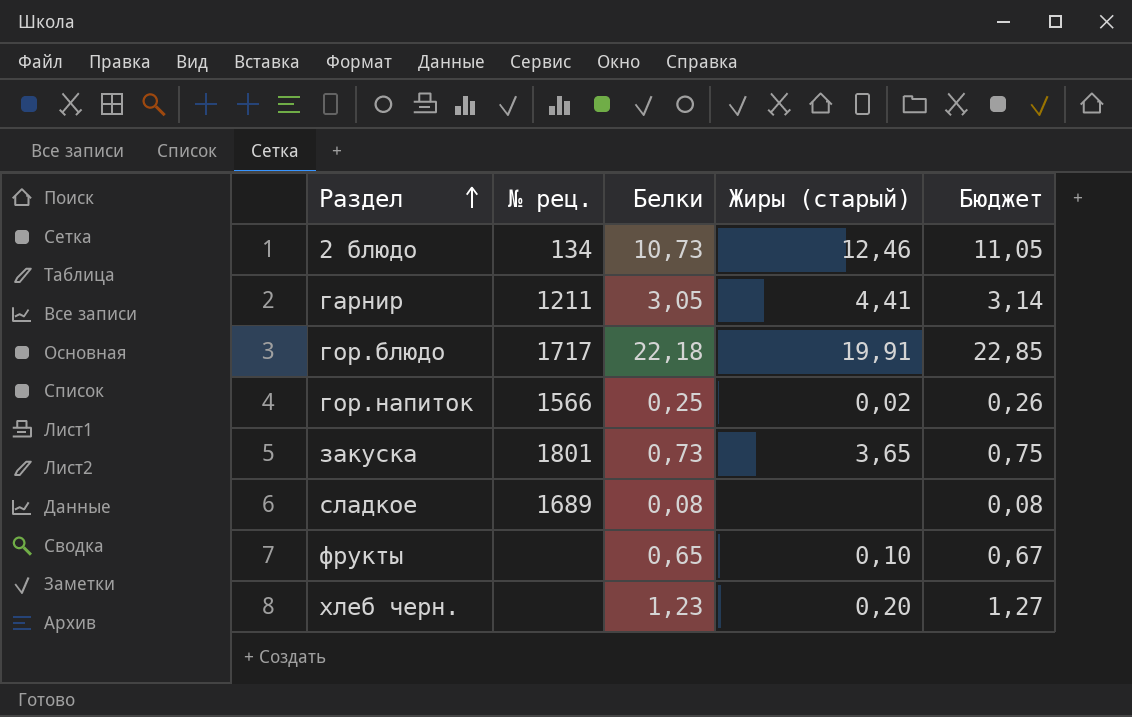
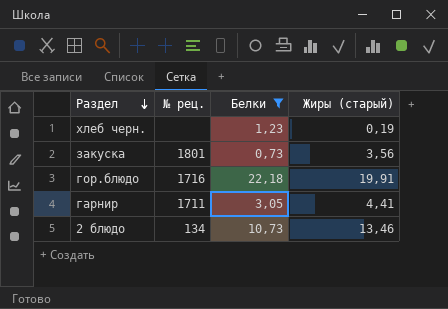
filter: none -> Белки >= 0,73
row order: Раздел ascending -> Раздел descending
column Бюджет | formula: [Белки] * 1,03 -> none
хлеб черн. | Жиры (старый): 0,20 -> 0,19
закуска | Жиры (старый): 3,65 -> 3,56
гор.блюдо | № рец.: 1717 -> 1716
гарнир | № рец.: 1211 -> 1711
2 блюдо | Жиры (старый): 12,46 -> 13,46

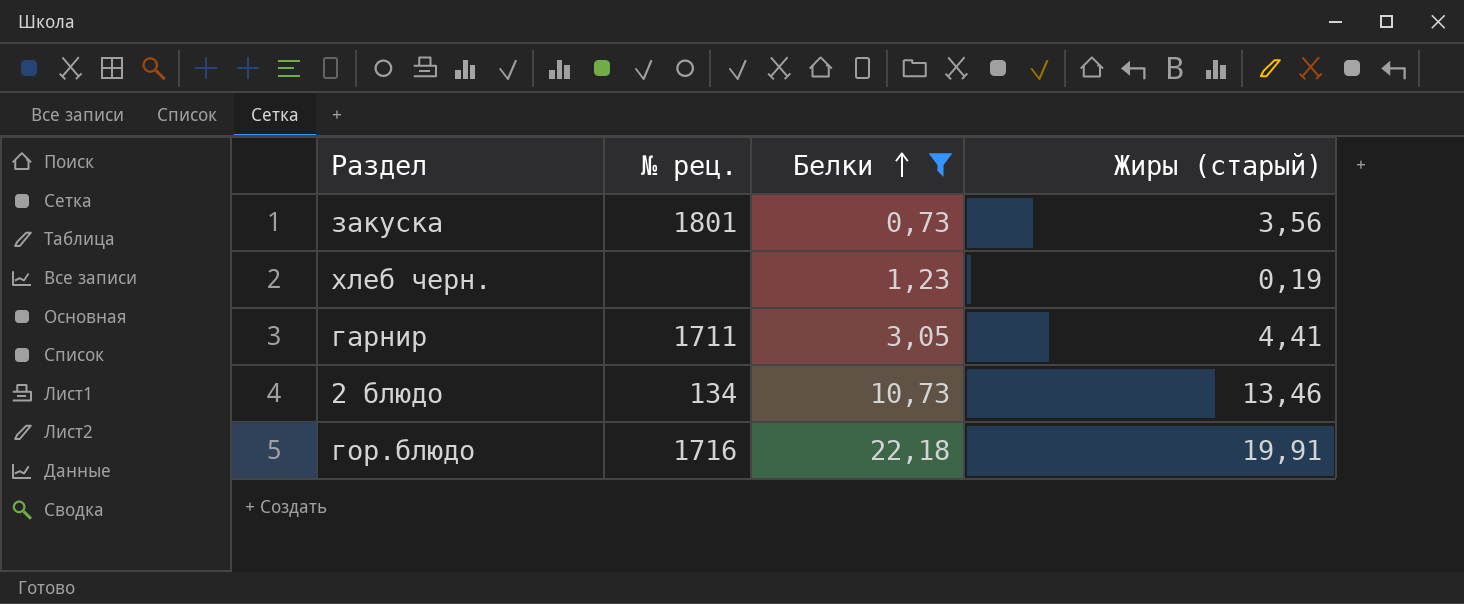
row order: Раздел descending -> Белки ascending

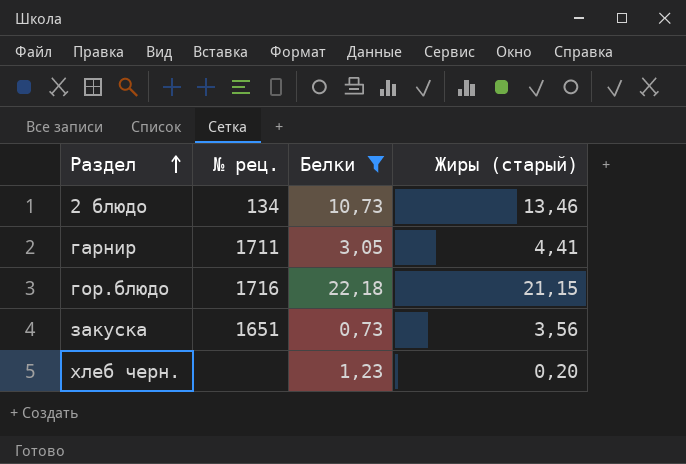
row order: Белки ascending -> Раздел ascending
гор.блюдо | Жиры (старый): 19,91 -> 21,15
закуска | № рец.: 1801 -> 1651
хлеб черн. | Жиры (старый): 0,19 -> 0,20

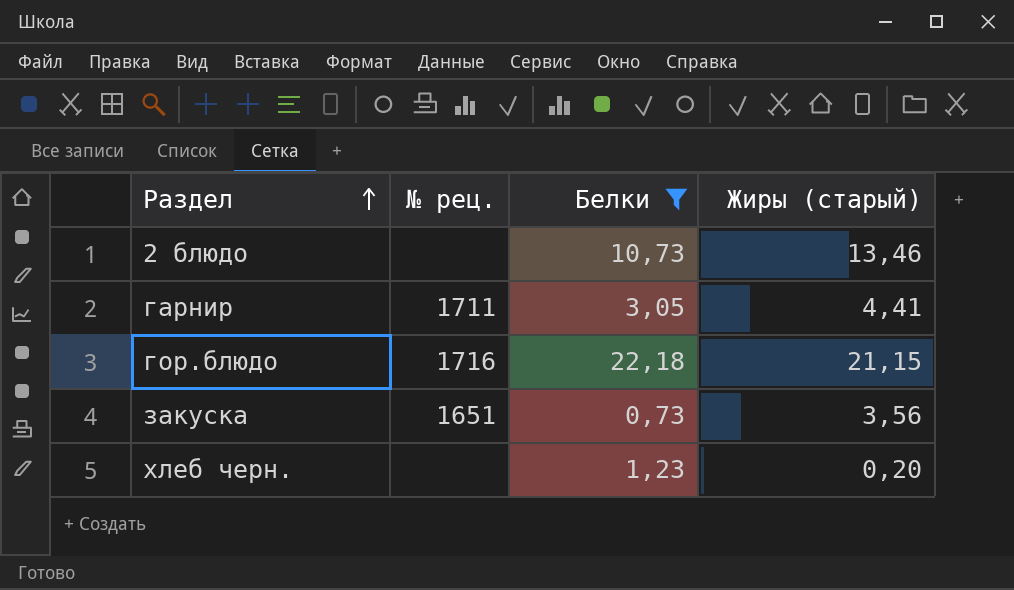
2 блюдо | № рец.: 134 -> none

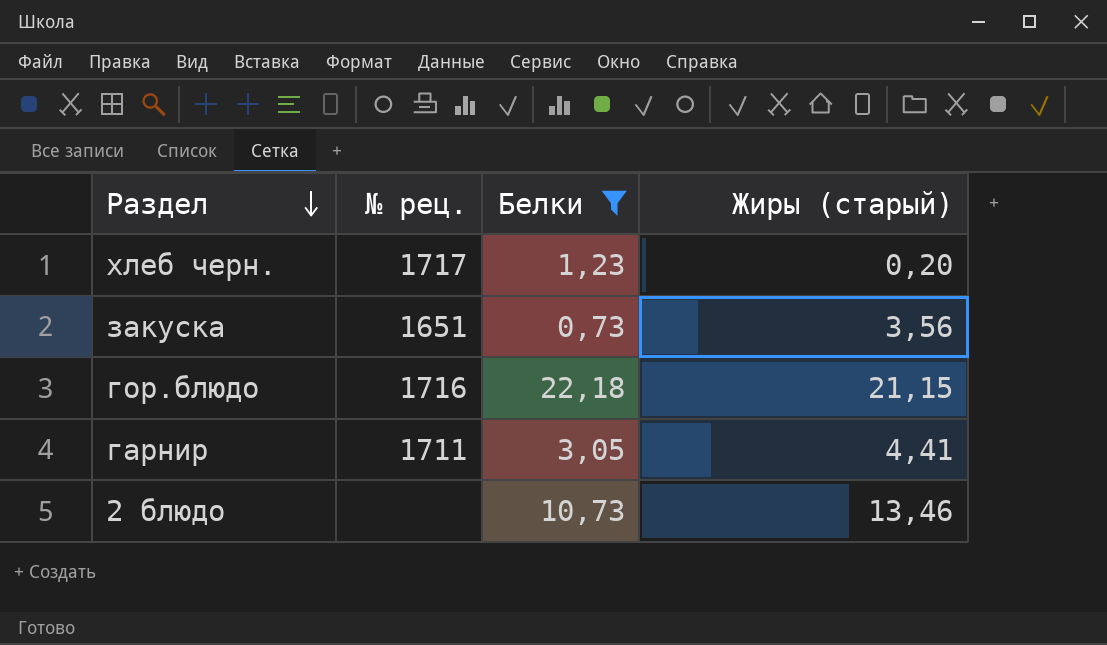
row order: Раздел ascending -> Раздел descending
хлеб черн. | № рец.: none -> 1717

